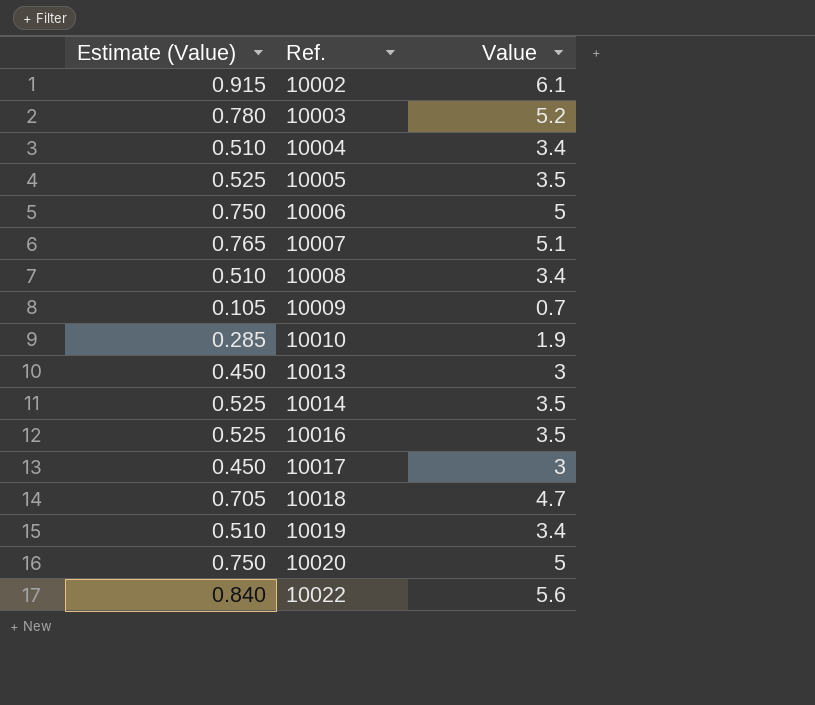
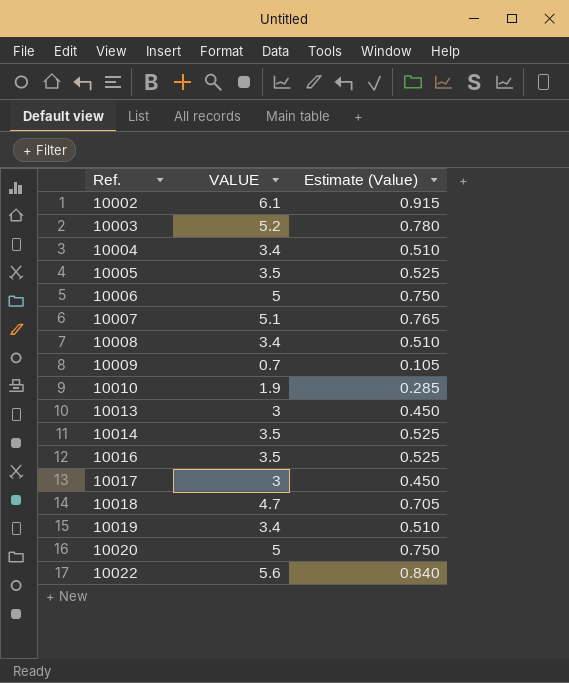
column name: Value -> VALUE
column Estimate (Value) | position: 1 -> 3

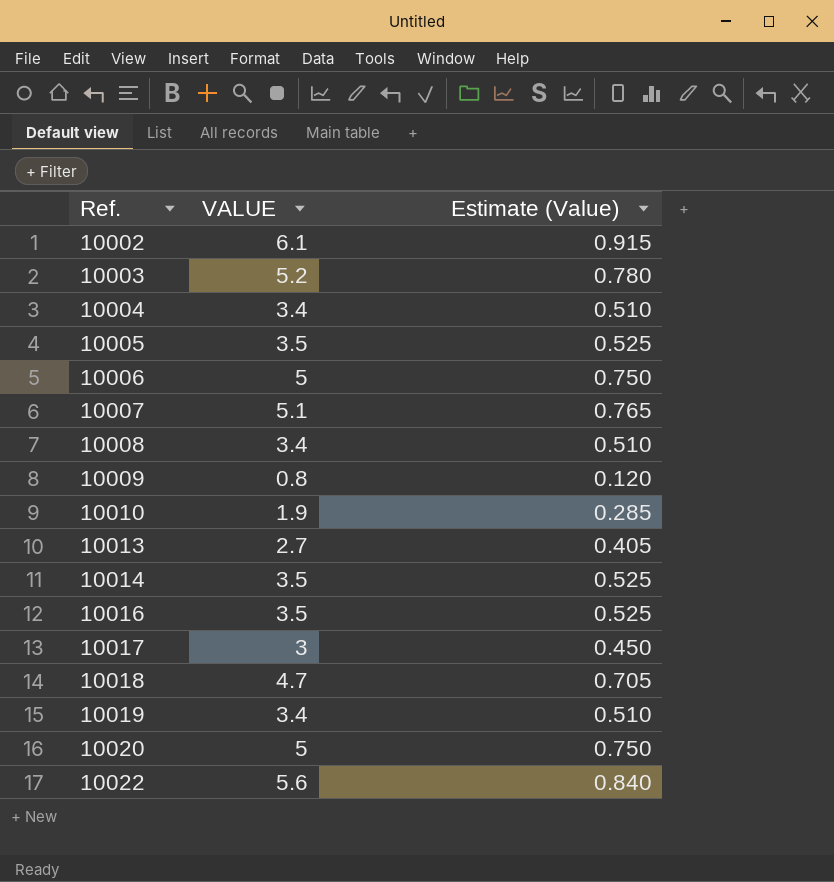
10009 | VALUE: 0.7 -> 0.8
10009 | Estimate (Value): 0.105 -> 0.120
10013 | VALUE: 3 -> 2.7
10013 | Estimate (Value): 0.450 -> 0.405

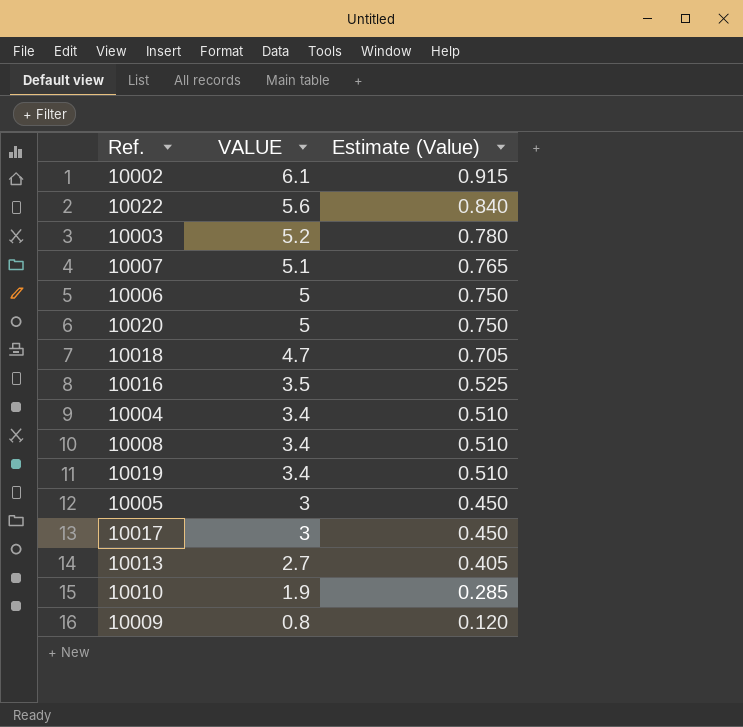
row order: Ref. ascending -> VALUE descending
row 10014: 3.5 | 0.525 -> none
10005 | VALUE: 3.5 -> 3
10005 | Estimate (Value): 0.525 -> 0.450

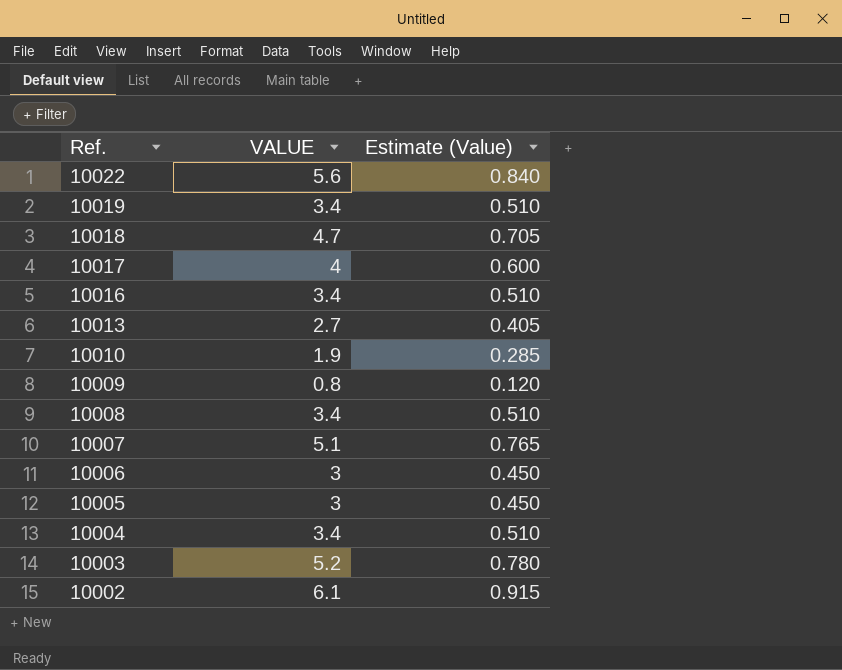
row order: VALUE descending -> Ref. descending
row 10020: 5 | 0.750 -> none
10017 | VALUE: 3 -> 4
10017 | Estimate (Value): 0.450 -> 0.600
10016 | VALUE: 3.5 -> 3.4
10016 | Estimate (Value): 0.525 -> 0.510
10006 | VALUE: 5 -> 3
10006 | Estimate (Value): 0.750 -> 0.450

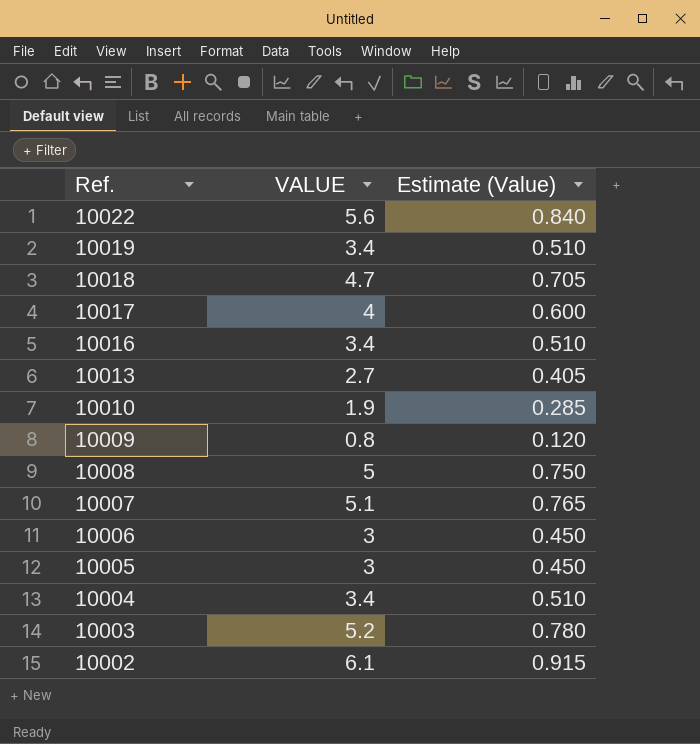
10008 | VALUE: 3.4 -> 5
10008 | Estimate (Value): 0.510 -> 0.750

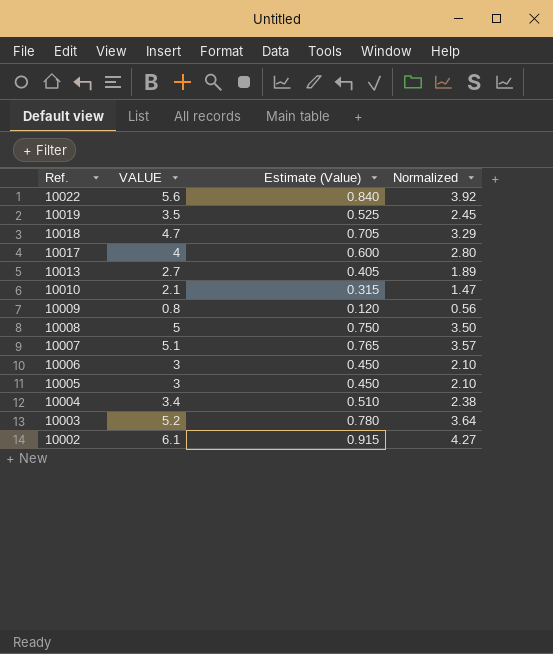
column Normalized | formula: none -> [VALUE] * 0.7
row 10016: 3.4 | 0.510 -> none
10019 | VALUE: 3.4 -> 3.5
10019 | Estimate (Value): 0.510 -> 0.525
10010 | VALUE: 1.9 -> 2.1
10010 | Estimate (Value): 0.285 -> 0.315

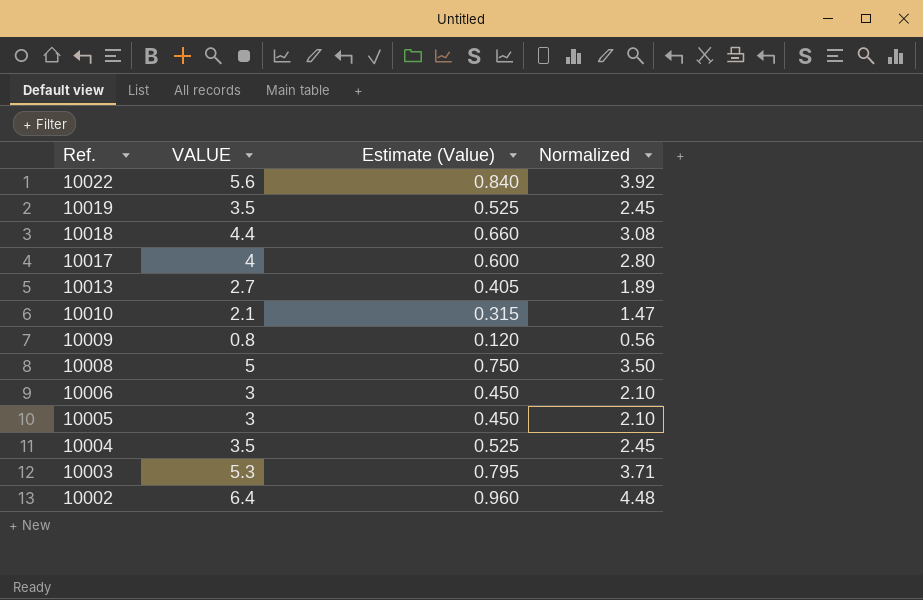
row 10007: 5.1 | 0.765 | 3.57 -> none
10018 | VALUE: 4.7 -> 4.4
10018 | Estimate (Value): 0.705 -> 0.660
10018 | Normalized: 3.29 -> 3.08
10004 | VALUE: 3.4 -> 3.5
10004 | Estimate (Value): 0.510 -> 0.525
10004 | Normalized: 2.38 -> 2.45
10003 | VALUE: 5.2 -> 5.3
10003 | Estimate (Value): 0.780 -> 0.795
10003 | Normalized: 3.64 -> 3.71
10002 | VALUE: 6.1 -> 6.4
10002 | Estimate (Value): 0.915 -> 0.960
10002 | Normalized: 4.27 -> 4.48

